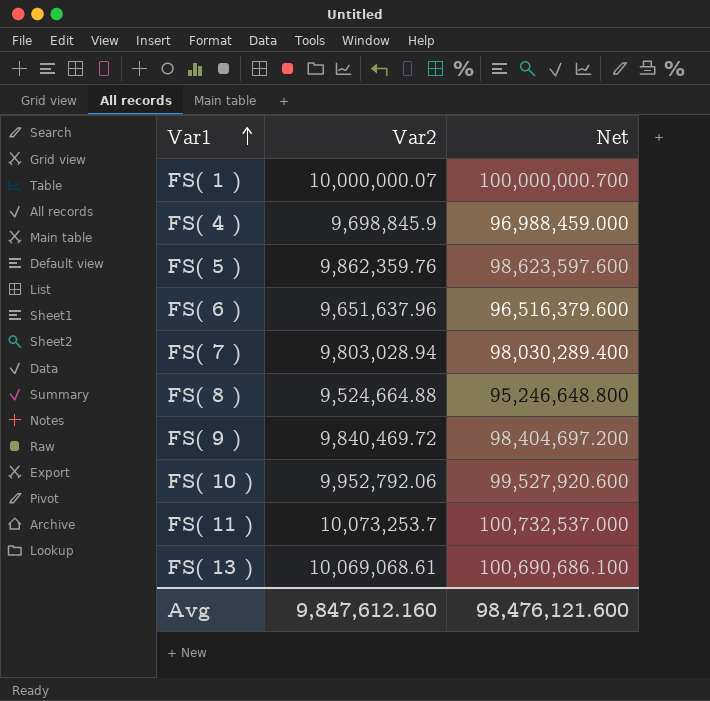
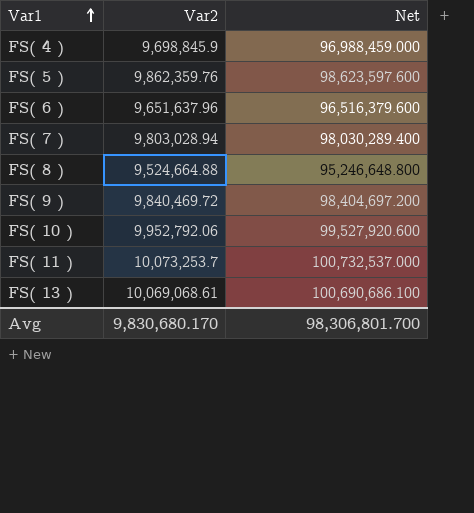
row FS( 1 ): 10,000,000.07 | 100,000,000.700 -> none
Avg | Var2: 9,847,612.160 -> 9,830,680.170
Avg | Net: 98,476,121.600 -> 98,306,801.700

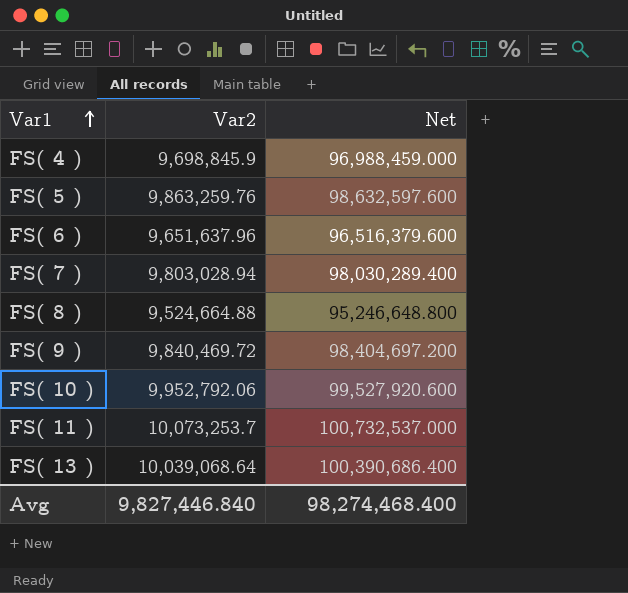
FS( 5 ) | Var2: 9,862,359.76 -> 9,863,259.76
FS( 5 ) | Net: 98,623,597.600 -> 98,632,597.600
FS( 13 ) | Var2: 10,069,068.61 -> 10,039,068.64
FS( 13 ) | Net: 100,690,686.100 -> 100,390,686.400
Avg | Var2: 9,830,680.170 -> 9,827,446.840
Avg | Net: 98,306,801.700 -> 98,274,468.400

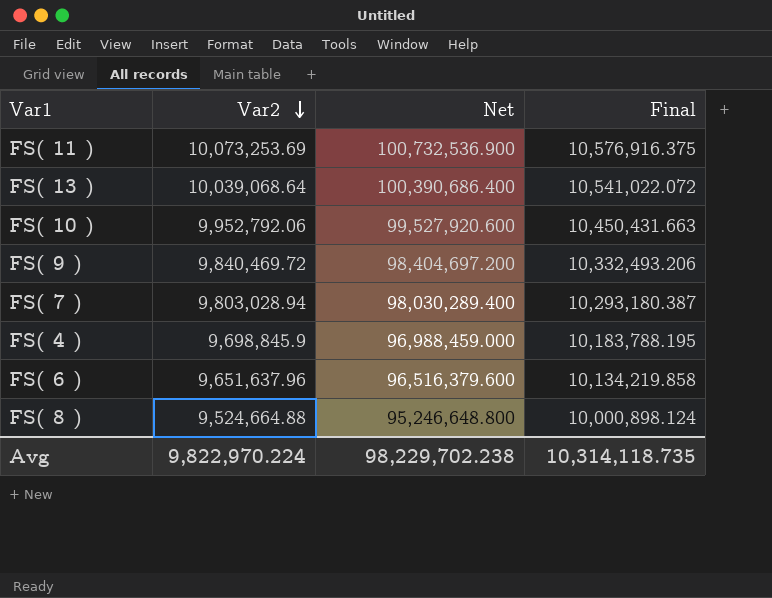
row order: Var1 ascending -> Var2 descending
column Final | formula: none -> [Var2] * 1.05
row FS( 5 ): 9,863,259.76 | 98,632,597.600 -> none
FS( 11 ) | Var2: 10,073,253.7 -> 10,073,253.69
FS( 11 ) | Net: 100,732,537.000 -> 100,732,536.900
Avg | Var2: 9,827,446.840 -> 9,822,970.224
Avg | Net: 98,274,468.400 -> 98,229,702.238

